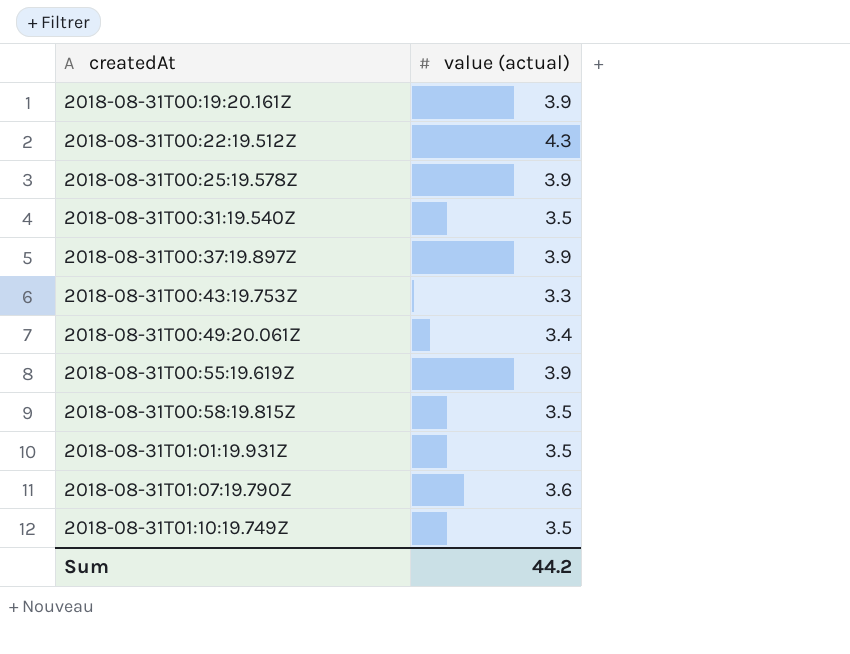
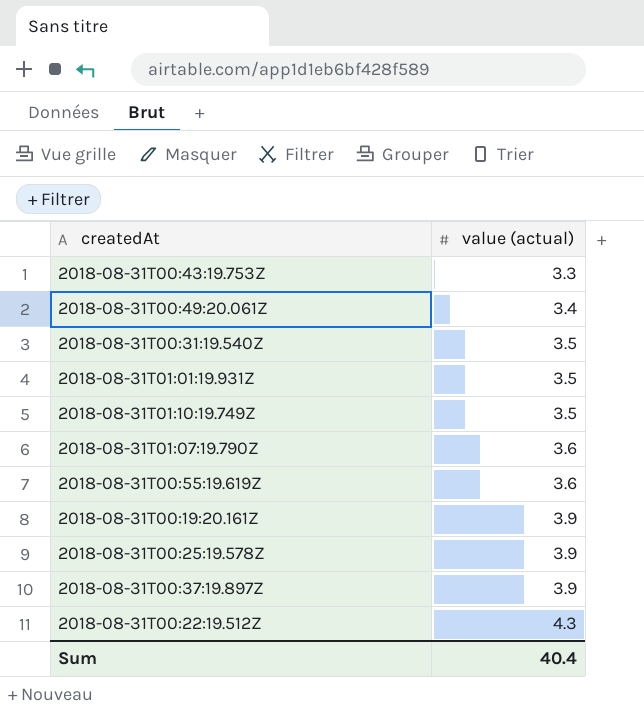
row order: createdAt ascending -> value (actual) ascending
row 2018-08-31T00:58:19.815Z: 3.5 -> none
2018-08-31T00:55:19.619Z | value (actual): 3.9 -> 3.6
Sum | value (actual): 44.2 -> 40.4

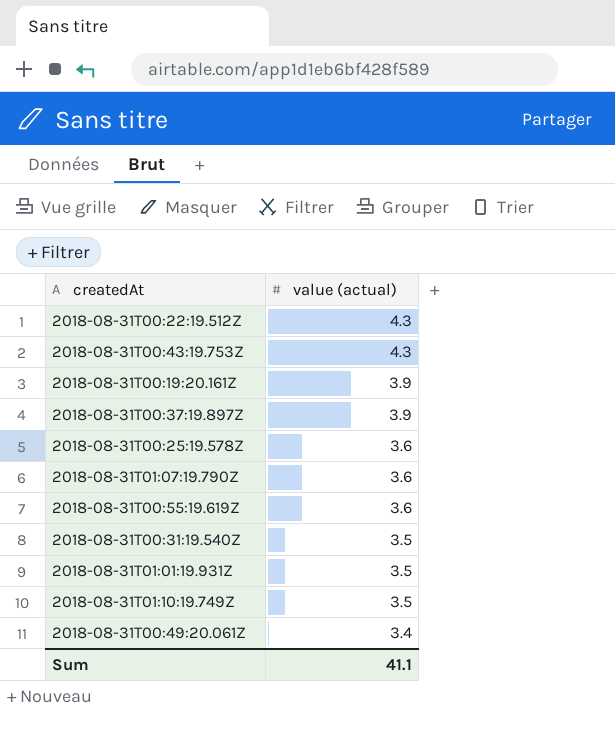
row order: value (actual) ascending -> value (actual) descending
2018-08-31T00:43:19.753Z | value (actual): 3.3 -> 4.3
2018-08-31T00:25:19.578Z | value (actual): 3.9 -> 3.6
Sum | value (actual): 40.4 -> 41.1

